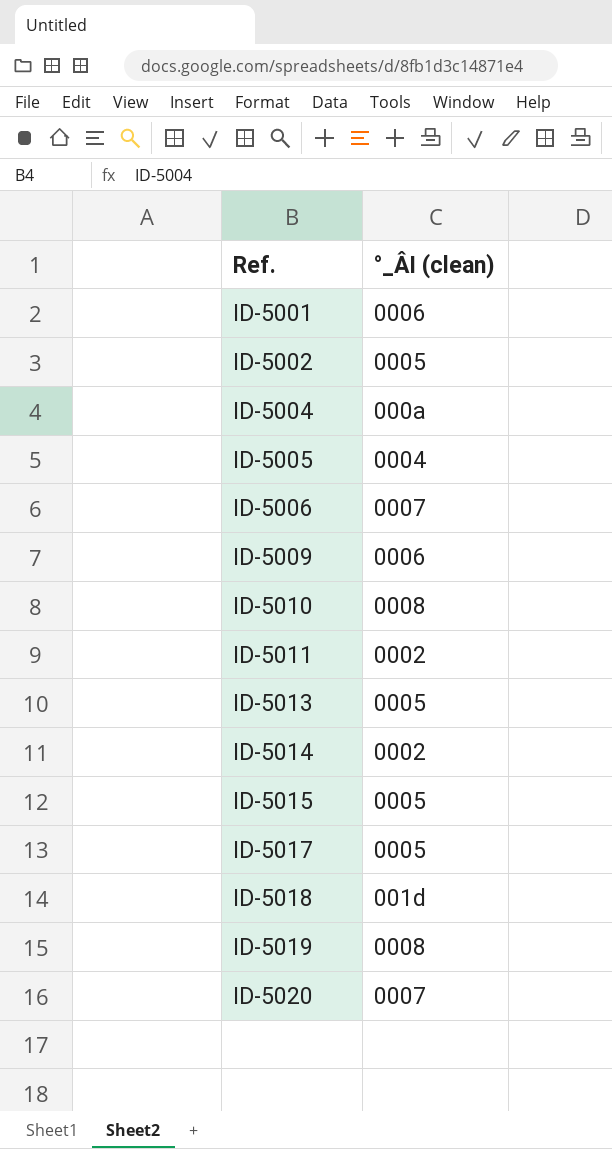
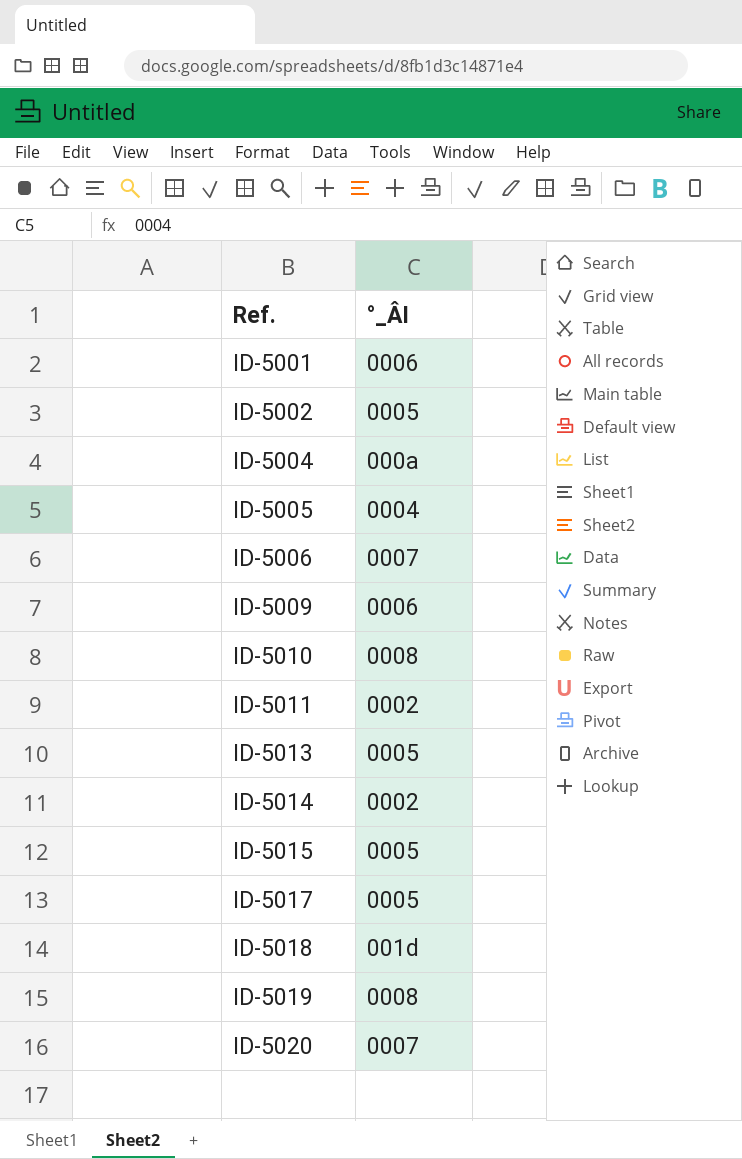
column name: °_ÂI (clean) -> °_ÂI

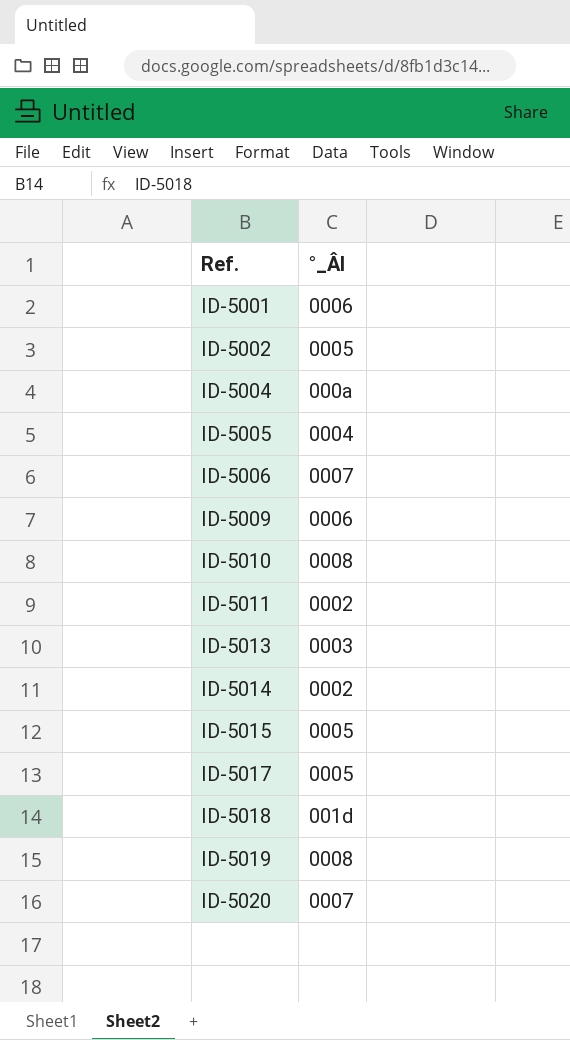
ID-5013 | °_ÂI: 0005 -> 0003

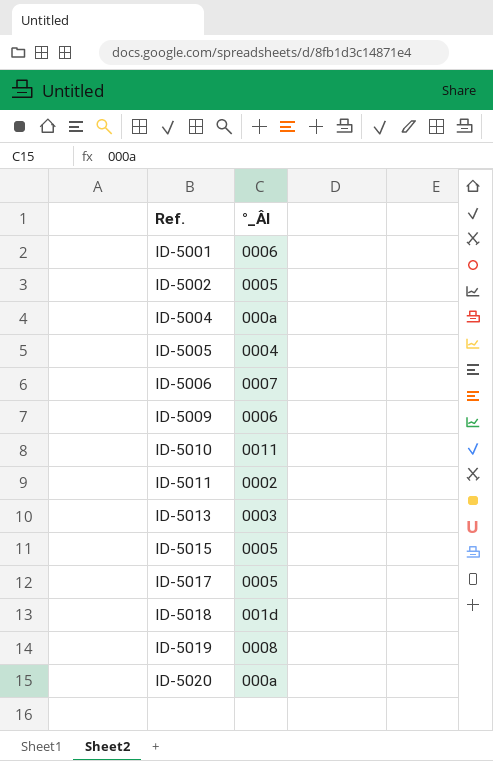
row ID-5014: 0002 -> none
ID-5010 | °_ÂI: 0008 -> 0011
ID-5020 | °_ÂI: 0007 -> 000a

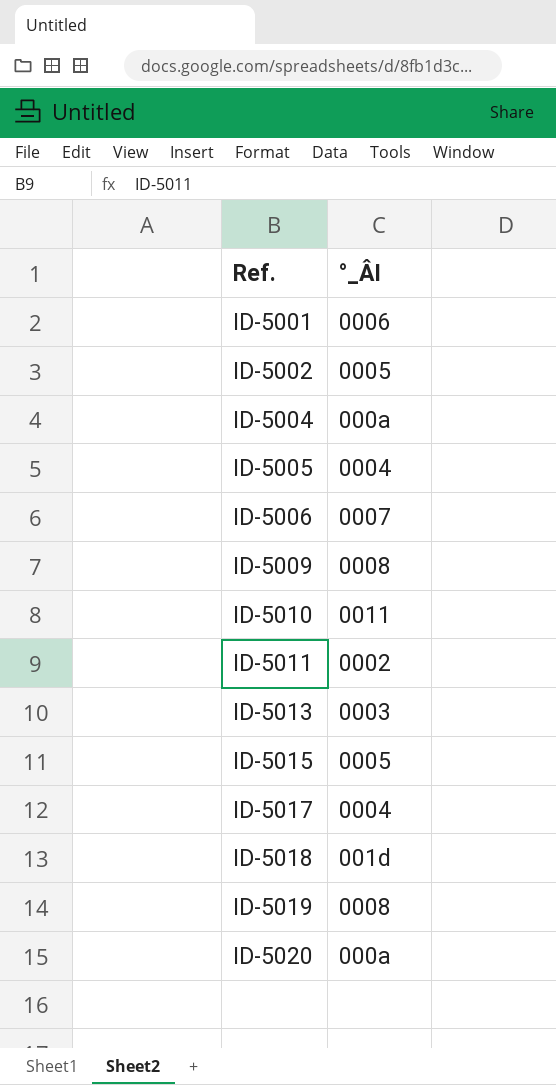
ID-5009 | °_ÂI: 0006 -> 0008
ID-5017 | °_ÂI: 0005 -> 0004

